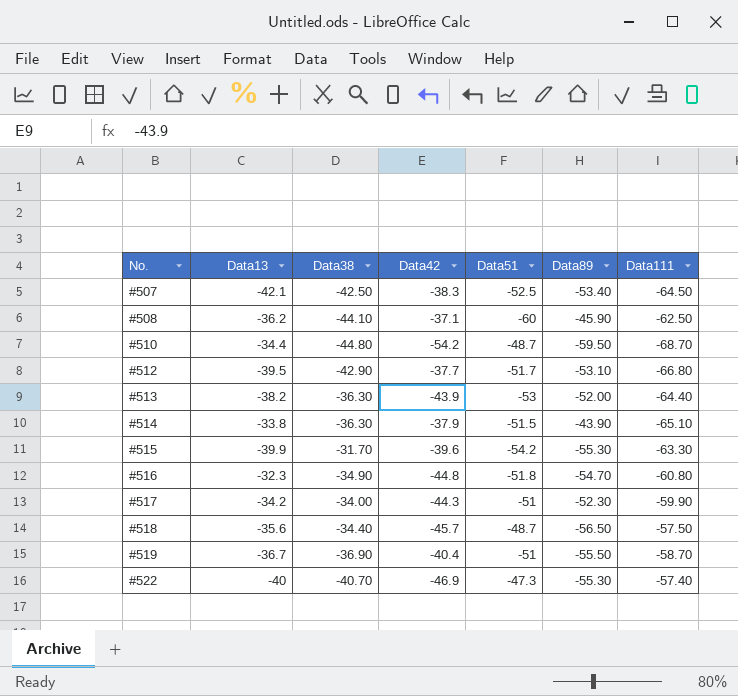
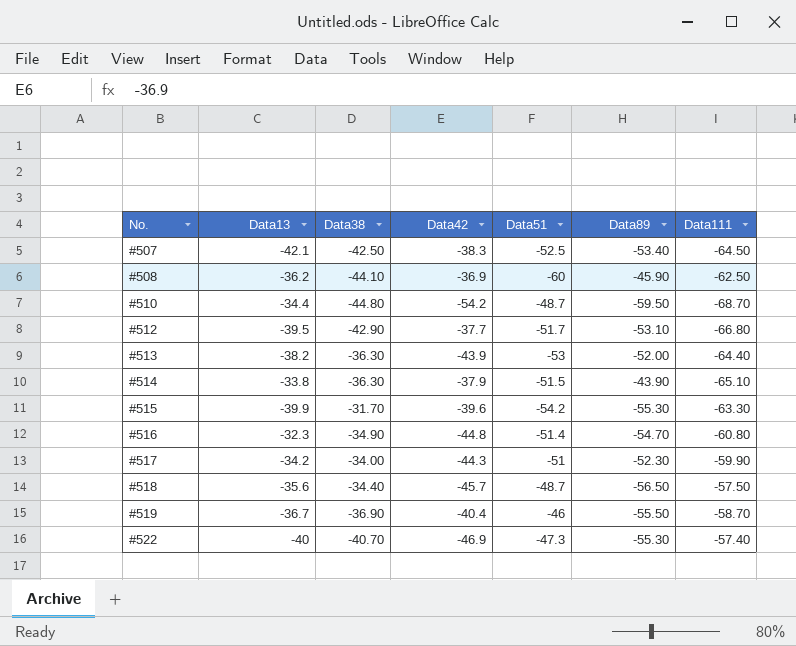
#508 | Data42: -37.1 -> -36.9
#516 | Data51: -51.8 -> -51.4
#519 | Data51: -51 -> -46

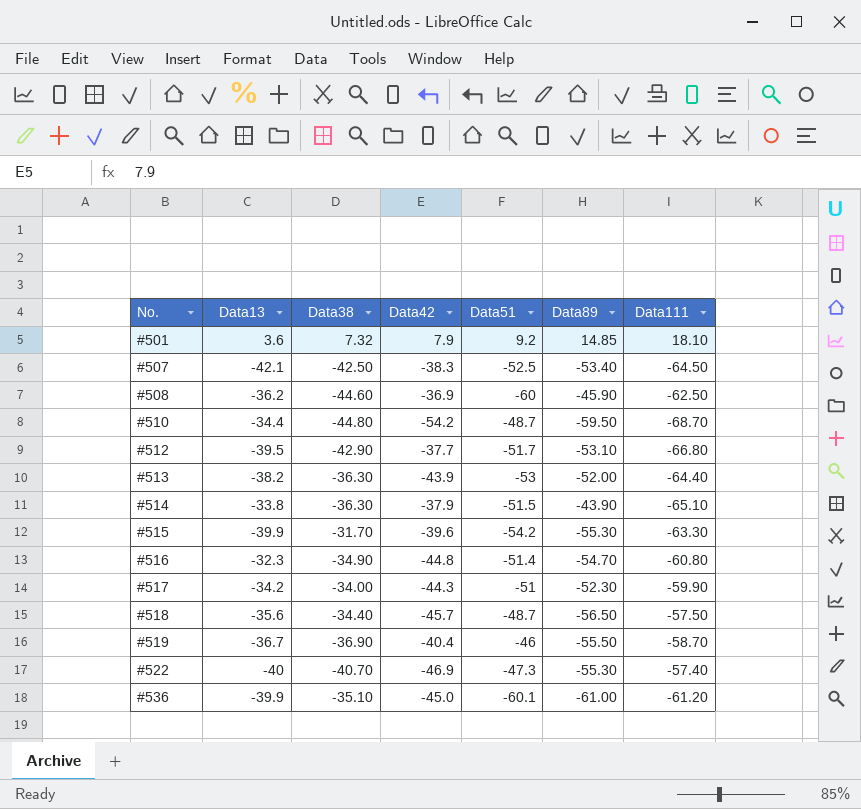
row #501: none -> 3.6 | 7.32 | 7.9 | 9.2 | 14.85 | 18.10
#508 | Data38: -44.10 -> -44.60
row #536: none -> -39.9 | -35.10 | -45.0 | -60.1 | -61.00 | -61.20

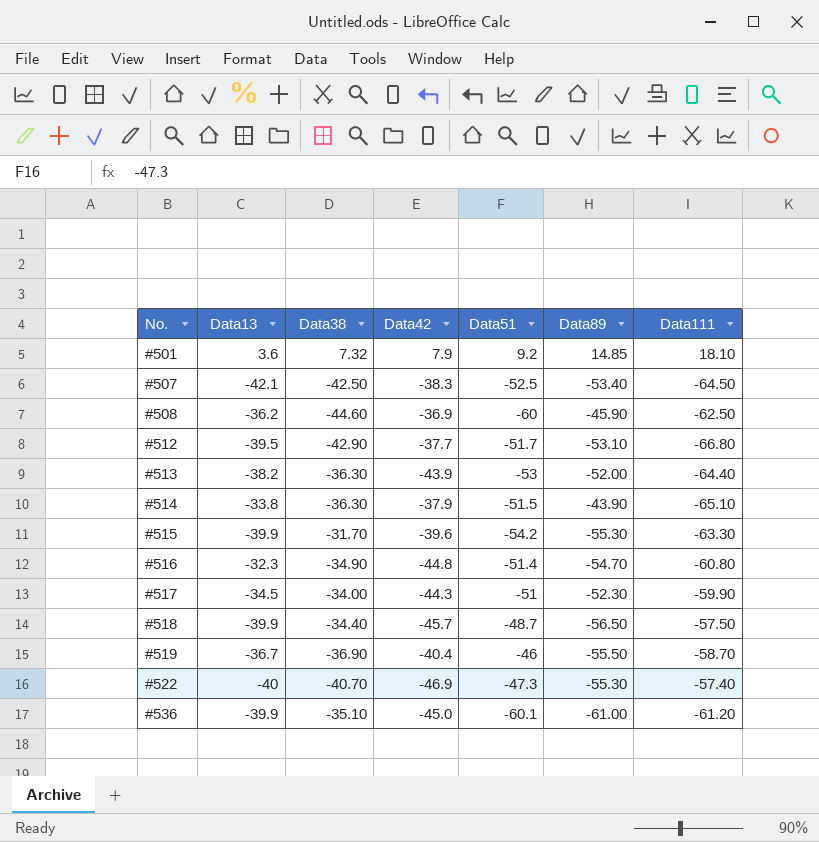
row #510: -34.4 | -44.80 | -54.2 | -48.7 | -59.50 | -68.70 -> none
#517 | Data13: -34.2 -> -34.5
#518 | Data13: -35.6 -> -39.9

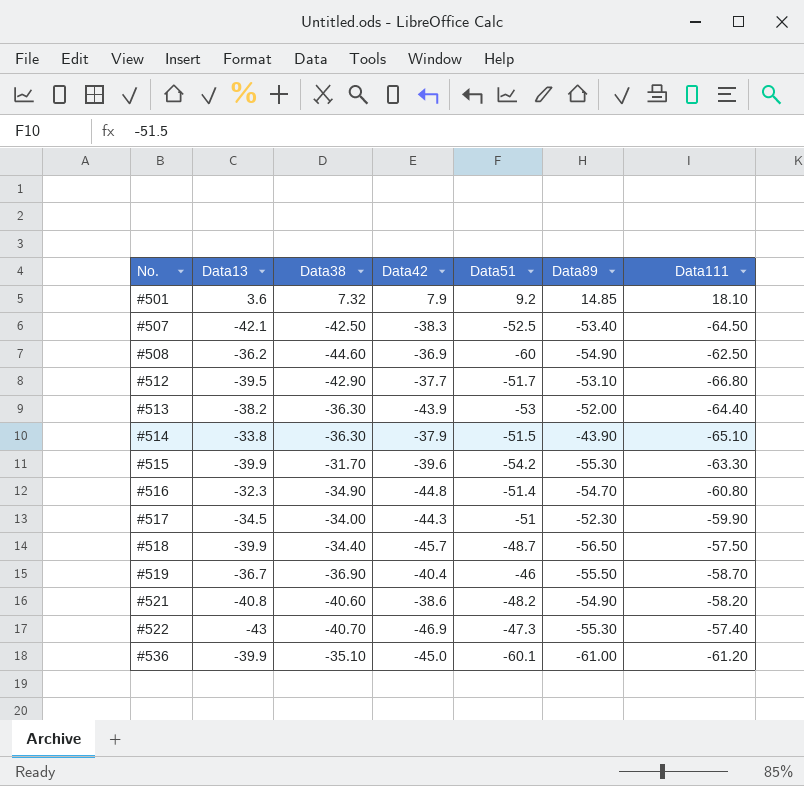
#508 | Data89: -45.90 -> -54.90
row #521: none -> -40.8 | -40.60 | -38.6 | -48.2 | -54.90 | -58.20
#522 | Data13: -40 -> -43

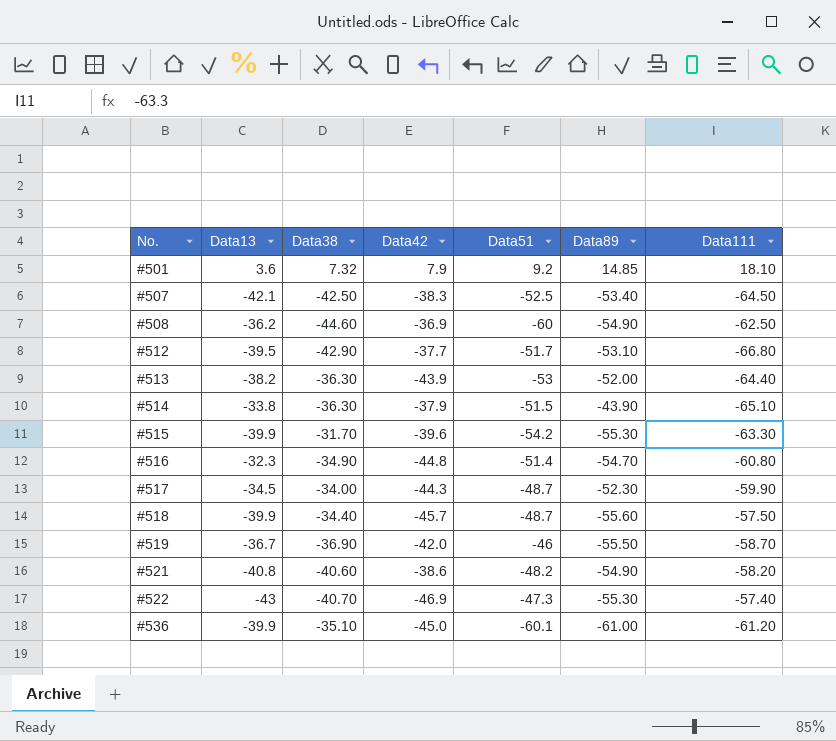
#517 | Data51: -51 -> -48.7
#518 | Data89: -56.50 -> -55.60
#519 | Data42: -40.4 -> -42.0

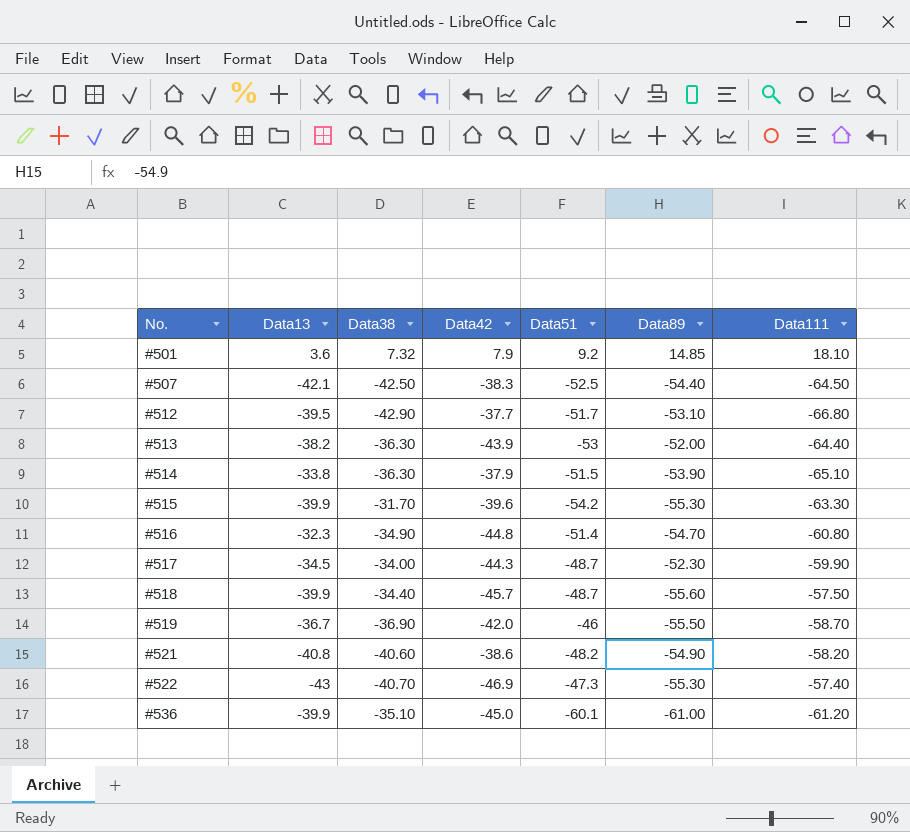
row #508: -36.2 | -44.60 | -36.9 | -60 | -54.90 | -62.50 -> none
#507 | Data89: -53.40 -> -54.40
#514 | Data89: -43.90 -> -53.90

